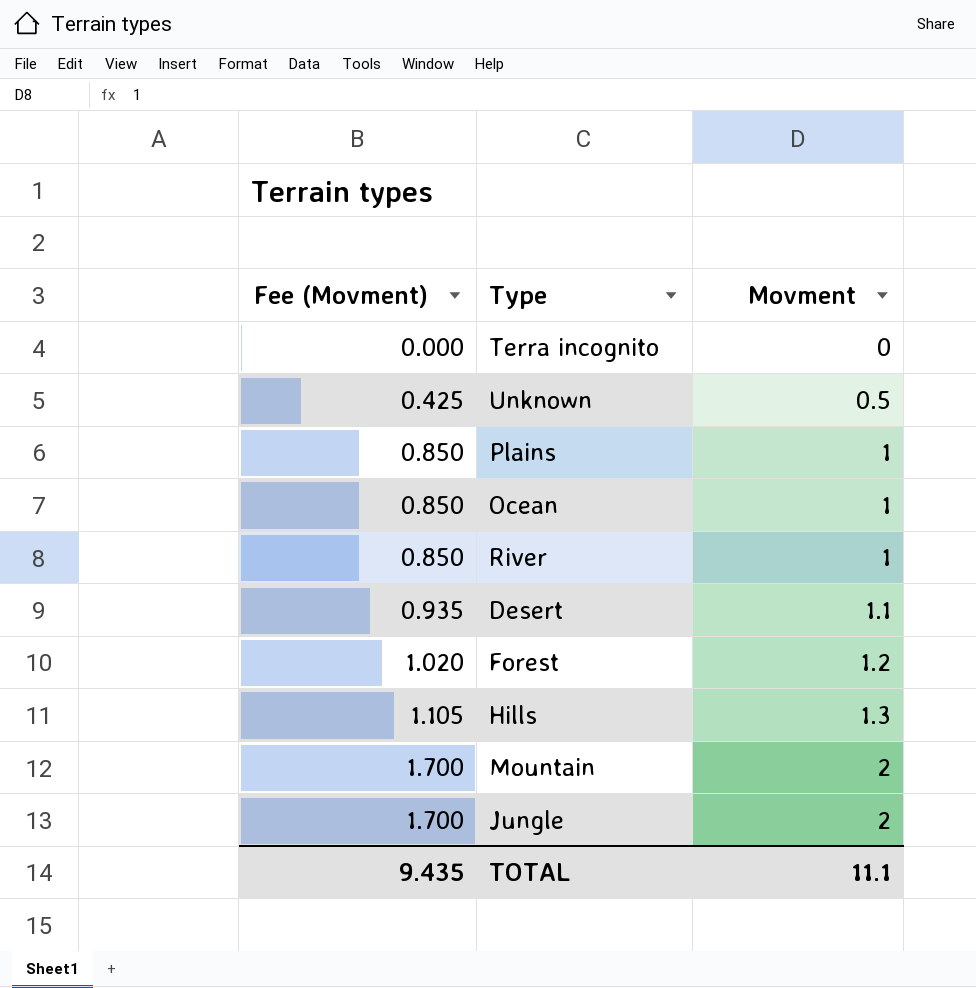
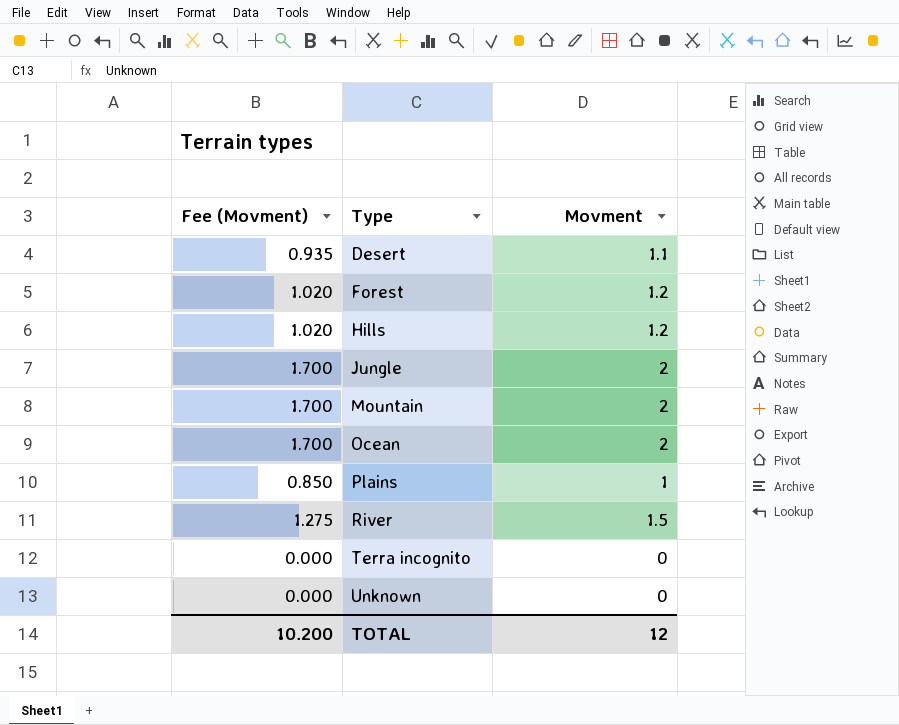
row order: Fee (Movment) ascending -> Type ascending
Hills | Fee (Movment): 1.105 -> 1.020
Hills | Movment: 1.3 -> 1.2
Ocean | Fee (Movment): 0.850 -> 1.700
Ocean | Movment: 1 -> 2
River | Fee (Movment): 0.850 -> 1.275
River | Movment: 1 -> 1.5
Unknown | Fee (Movment): 0.425 -> 0.000
Unknown | Movment: 0.5 -> 0
TOTAL | Fee (Movment): 9.435 -> 10.200
TOTAL | Movment: 11.1 -> 12

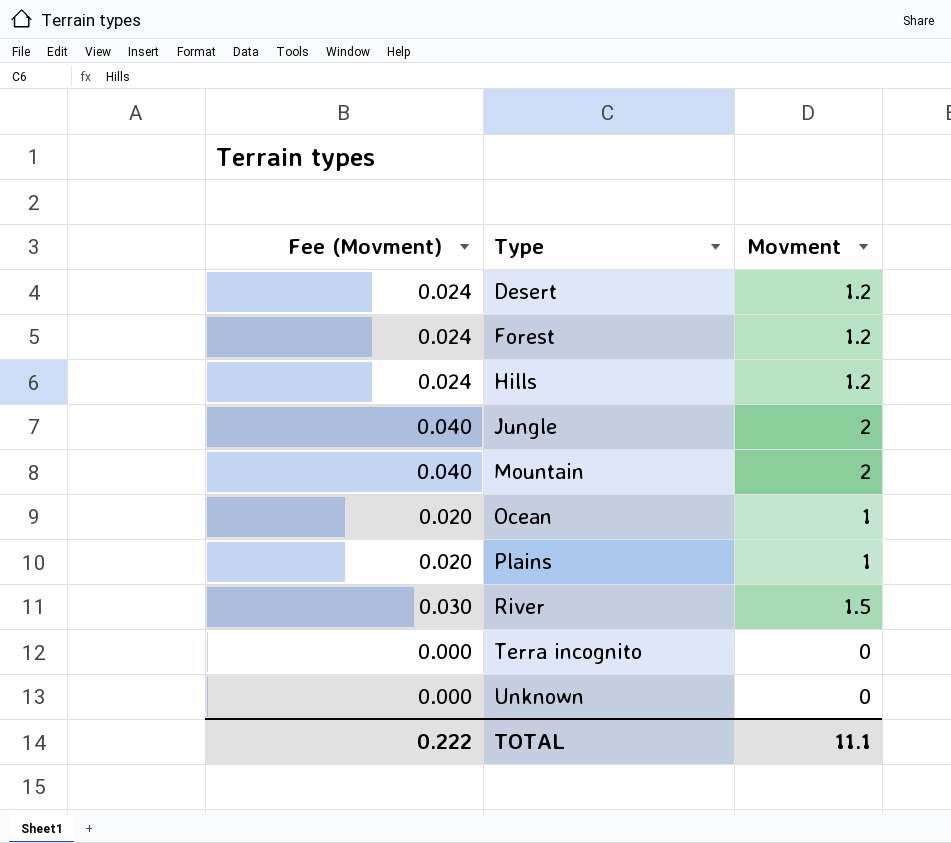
column Fee (Movment) | formula: [Movment] * 0.85 -> [Movment] * 0.02
Desert | Movment: 1.1 -> 1.2
Ocean | Movment: 2 -> 1
TOTAL | Fee (Movment): 10.200 -> 0.222
TOTAL | Movment: 12 -> 11.1

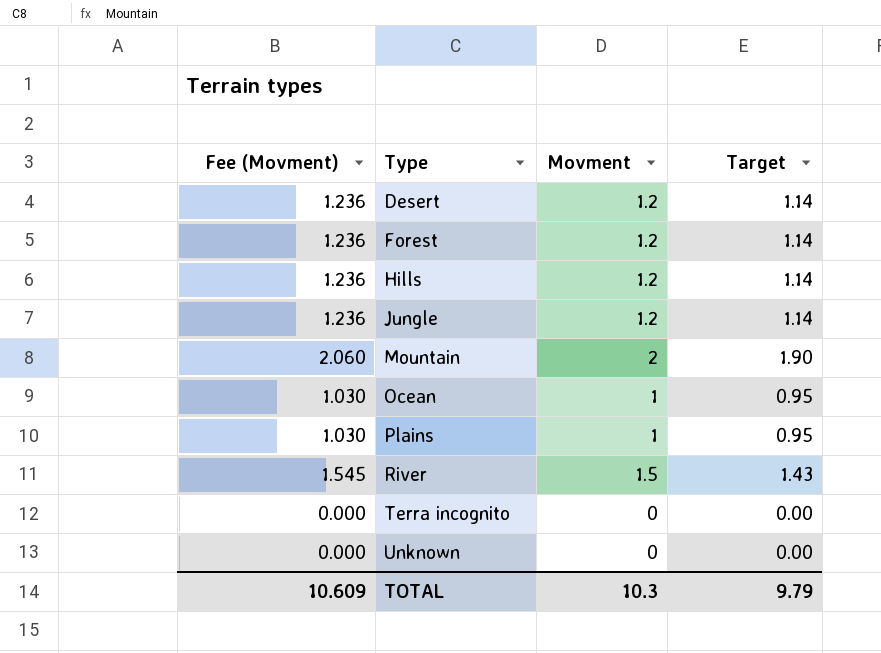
column Fee (Movment) | formula: [Movment] * 0.02 -> [Movment] * 1.03
column Target | formula: none -> [Movment] * 0.95
Jungle | Movment: 2 -> 1.2
TOTAL | Fee (Movment): 0.222 -> 10.609
TOTAL | Movment: 11.1 -> 10.3

